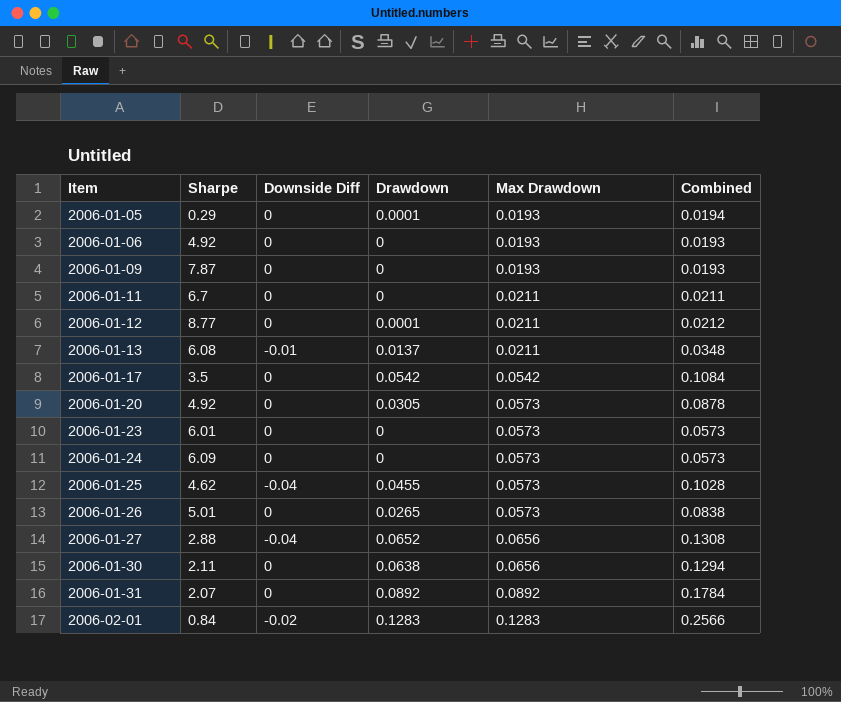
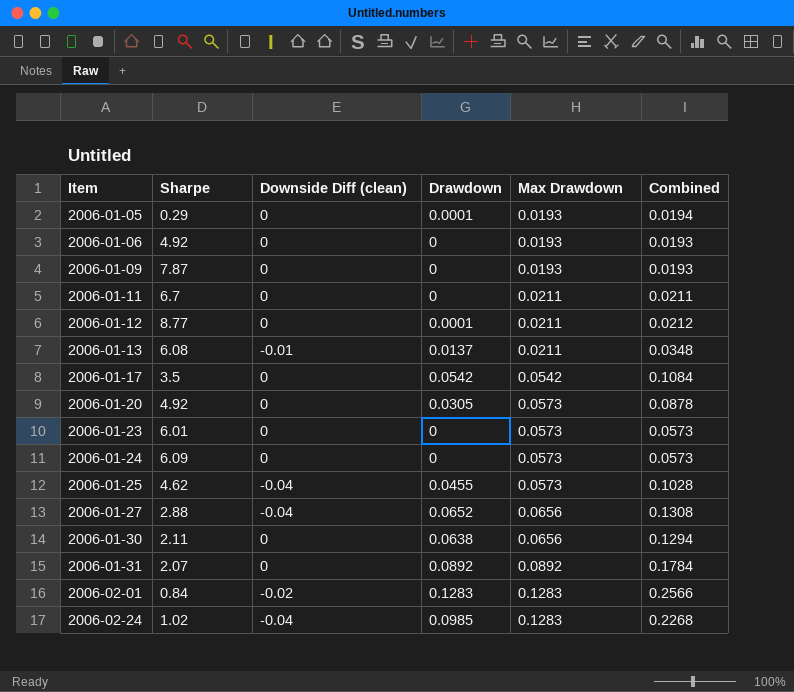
column name: Downside Diff -> Downside Diff (clean)
row 2006-01-26: 5.01 | 0 | 0.0265 | 0.0573 | 0.0838 -> none
row 2006-02-24: none -> 1.02 | -0.04 | 0.0985 | 0.1283 | 0.2268

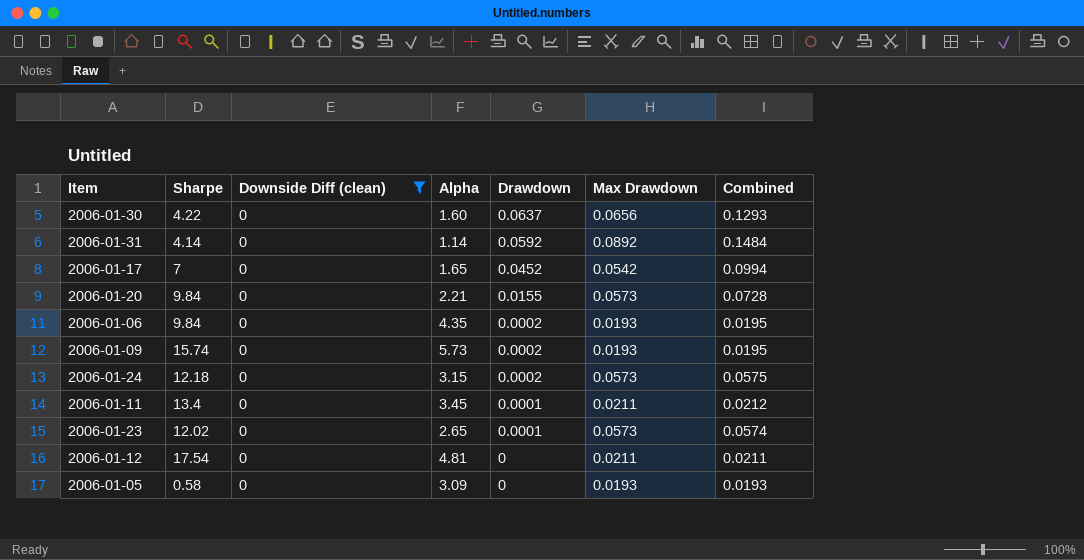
filter: none -> Downside Diff (clean) = 0
row order: Item ascending -> Drawdown descending
column Alpha | position: none -> 4
2006-01-30 | Sharpe: 2.11 -> 4.22
2006-01-30 | Drawdown: 0.0638 -> 0.0637
2006-01-30 | Combined: 0.1294 -> 0.1293
2006-01-31 | Sharpe: 2.07 -> 4.14
2006-01-31 | Drawdown: 0.0892 -> 0.0592
2006-01-31 | Combined: 0.1784 -> 0.1484
2006-01-17 | Sharpe: 3.5 -> 7
2006-01-17 | Drawdown: 0.0542 -> 0.0452
2006-01-17 | Combined: 0.1084 -> 0.0994
2006-01-20 | Sharpe: 4.92 -> 9.84
2006-01-20 | Drawdown: 0.0305 -> 0.0155
2006-01-20 | Combined: 0.0878 -> 0.0728
2006-01-06 | Sharpe: 4.92 -> 9.84
2006-01-06 | Drawdown: 0 -> 0.0002
2006-01-06 | Combined: 0.0193 -> 0.0195
2006-01-09 | Sharpe: 7.87 -> 15.74
2006-01-09 | Drawdown: 0 -> 0.0002
2006-01-09 | Combined: 0.0193 -> 0.0195
2006-01-24 | Sharpe: 6.09 -> 12.18
2006-01-24 | Drawdown: 0 -> 0.0002
2006-01-24 | Combined: 0.0573 -> 0.0575
2006-01-11 | Sharpe: 6.7 -> 13.4
2006-01-11 | Drawdown: 0 -> 0.0001
2006-01-11 | Combined: 0.0211 -> 0.0212
2006-01-23 | Sharpe: 6.01 -> 12.02
2006-01-23 | Drawdown: 0 -> 0.0001
2006-01-23 | Combined: 0.0573 -> 0.0574
2006-01-12 | Sharpe: 8.77 -> 17.54
2006-01-12 | Drawdown: 0.0001 -> 0
2006-01-12 | Combined: 0.0212 -> 0.0211
2006-01-05 | Sharpe: 0.29 -> 0.58
2006-01-05 | Drawdown: 0.0001 -> 0
2006-01-05 | Combined: 0.0194 -> 0.0193

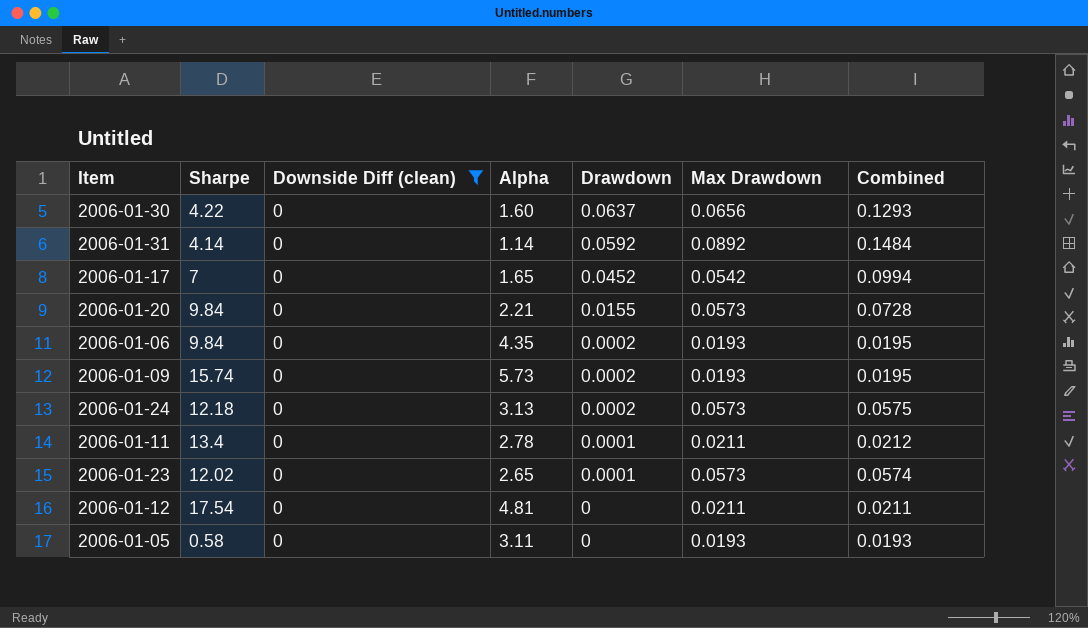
2006-01-24 | Alpha: 3.15 -> 3.13
2006-01-11 | Alpha: 3.45 -> 2.78
2006-01-05 | Alpha: 3.09 -> 3.11

